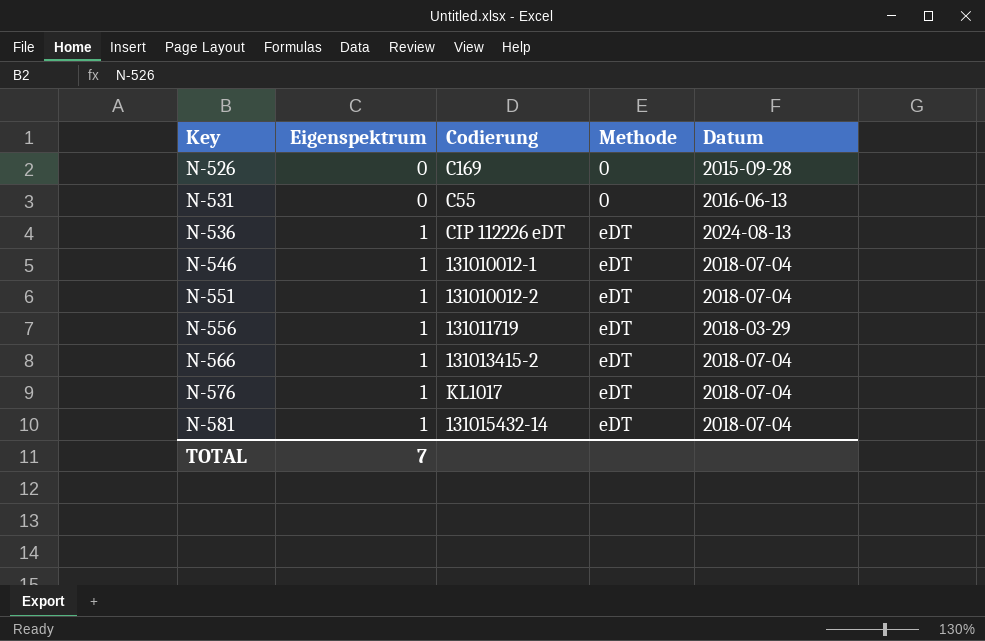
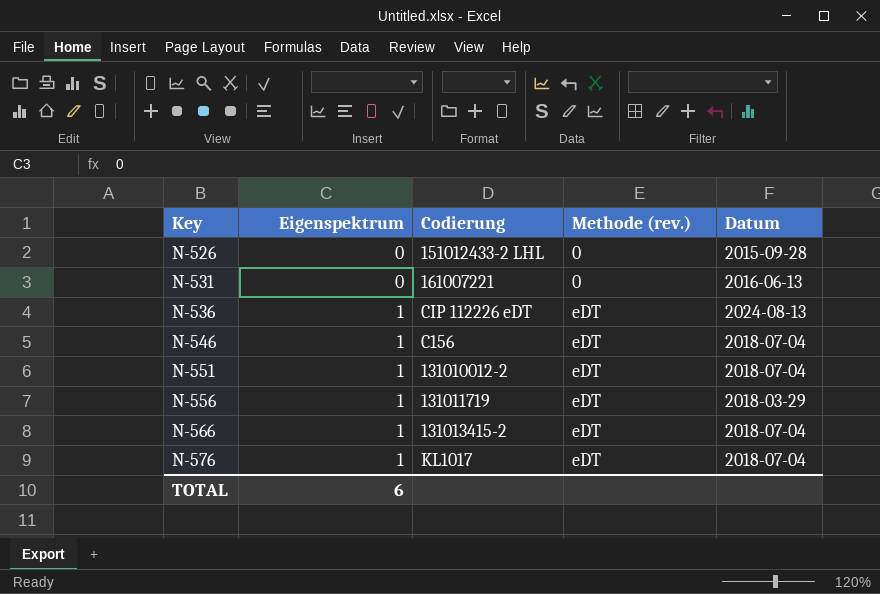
column name: Methode -> Methode (rev.)
row N-581: 1 | 131015432-14 | eDT | 2018-07-04 -> none
N-526 | Codierung: C169 -> 151012433-2 LHL
N-531 | Codierung: C55 -> 161007221
N-546 | Codierung: 131010012-1 -> C156
TOTAL | Eigenspektrum: 7 -> 6

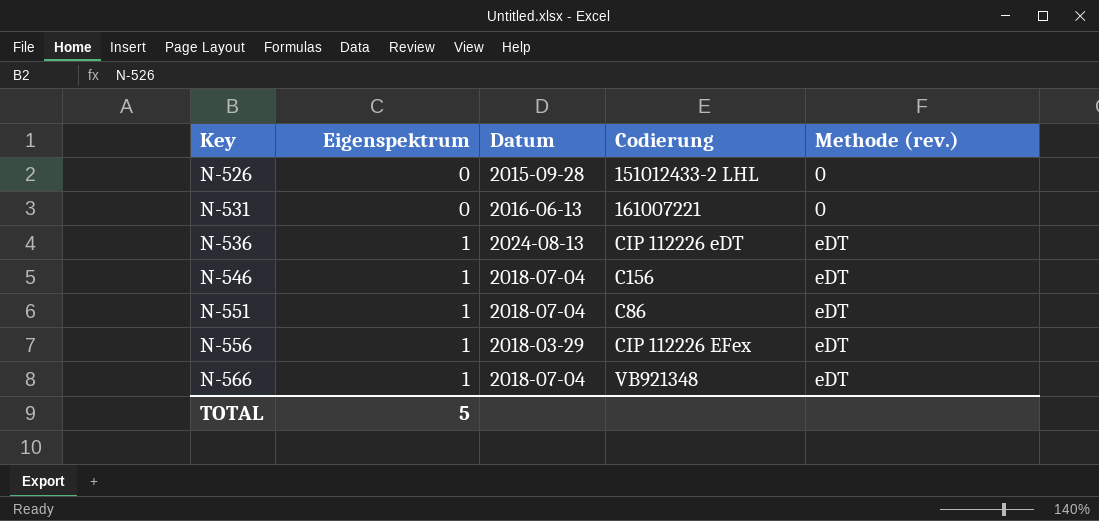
column Datum | position: 5 -> 3
row N-576: 1 | KL1017 | eDT | 2018-07-04 -> none
N-551 | Codierung: 131010012-2 -> C86
N-556 | Codierung: 131011719 -> CIP 112226 EFex
N-566 | Codierung: 131013415-2 -> VB921348
TOTAL | Eigenspektrum: 6 -> 5

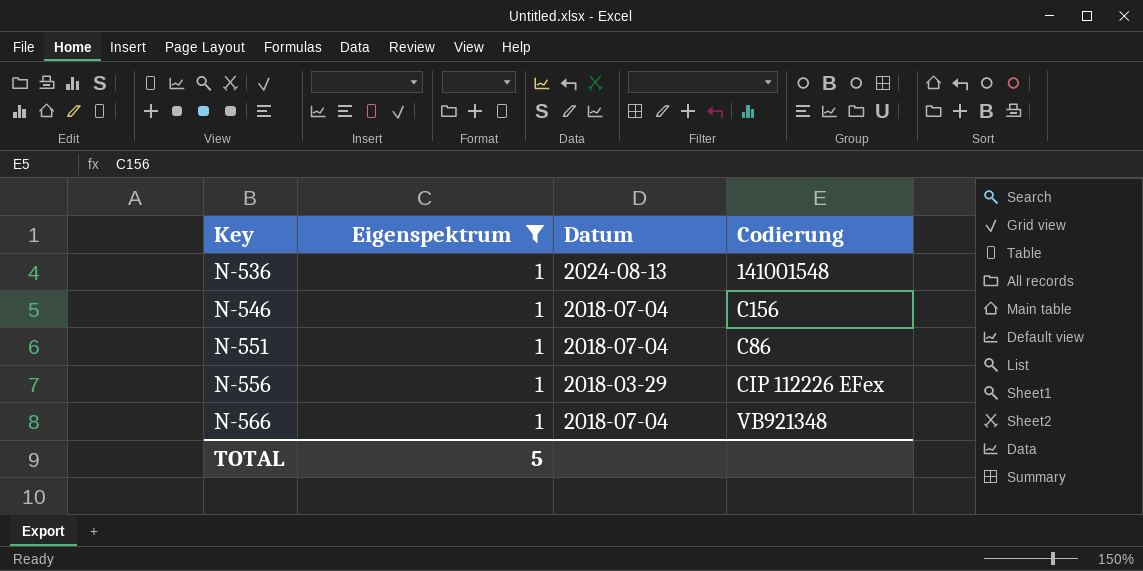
filter: none -> Eigenspektrum = 1
column Methode (rev.) | position: 5 -> none
N-536 | Codierung: CIP 112226 eDT -> 141001548

